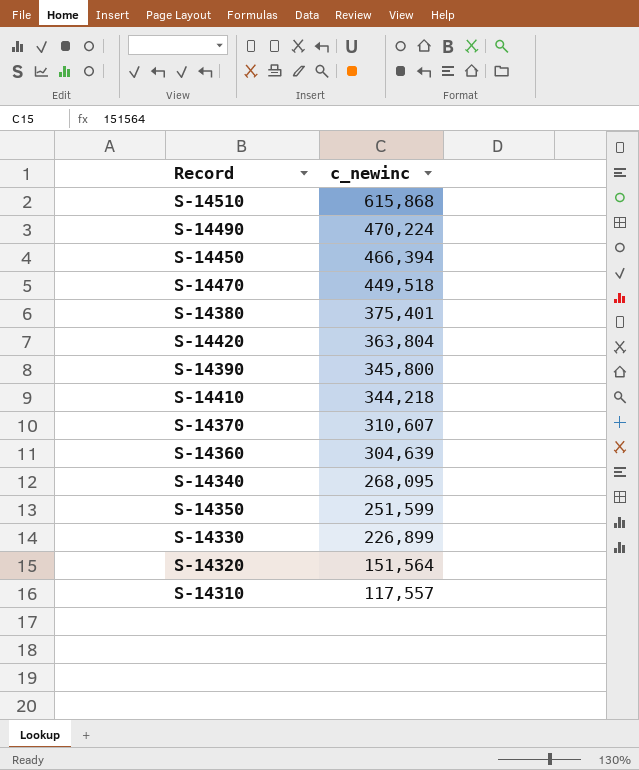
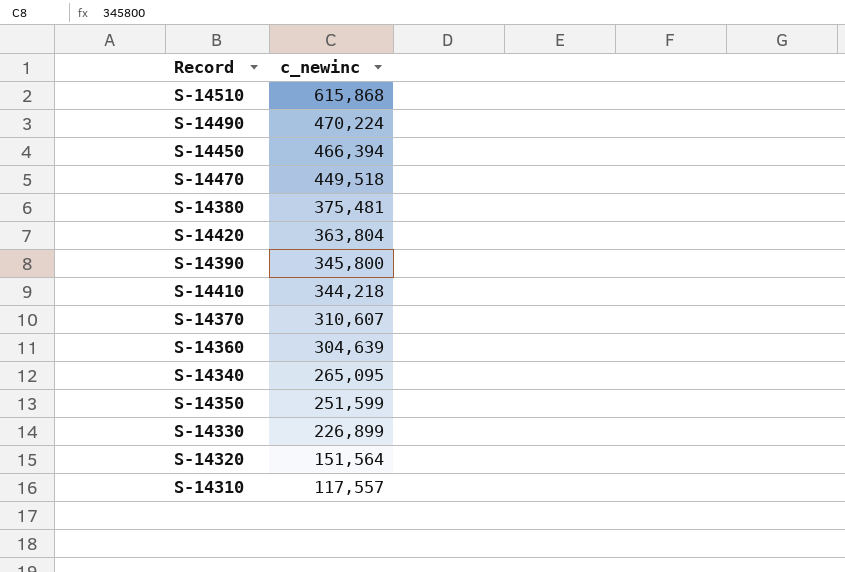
S-14380 | c_newinc: 375,401 -> 375,481
S-14340 | c_newinc: 268,095 -> 265,095

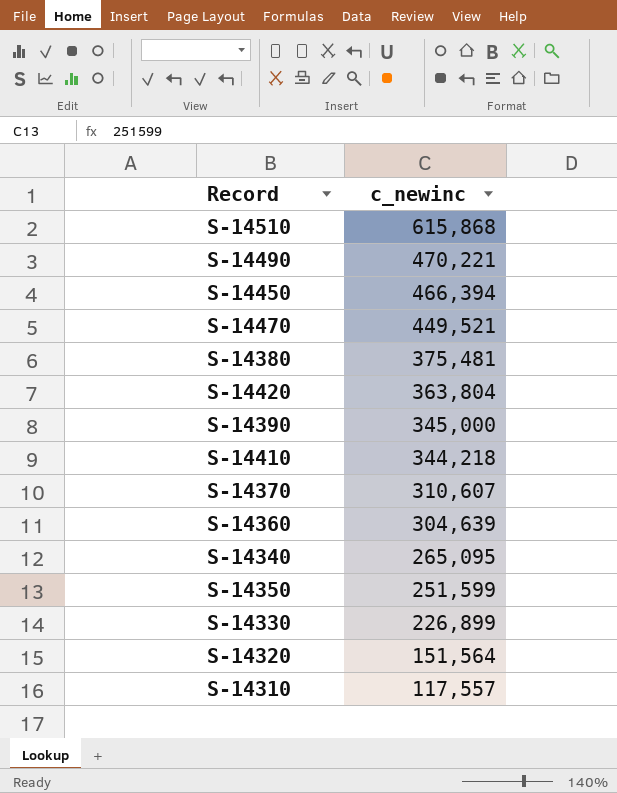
S-14490 | c_newinc: 470,224 -> 470,221
S-14470 | c_newinc: 449,518 -> 449,521
S-14390 | c_newinc: 345,800 -> 345,000

